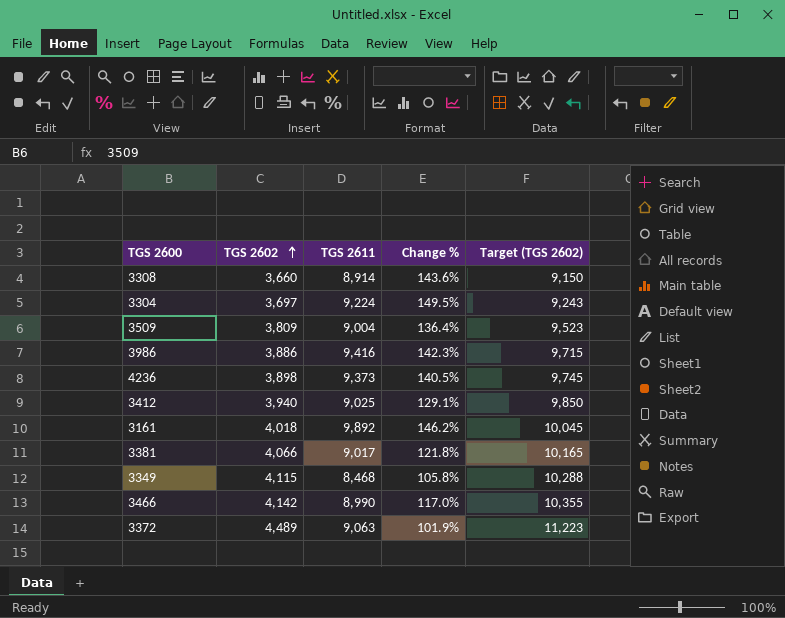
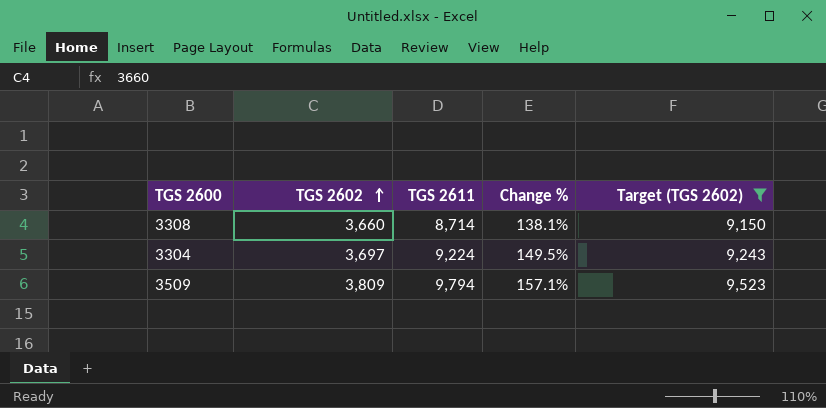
filter: none -> Target (TGS 2602) <= 9,523
3308 | TGS 2611: 8,914 -> 8,714
3308 | Change %: 143.6% -> 138.1%
3509 | TGS 2611: 9,004 -> 9,794
3509 | Change %: 136.4% -> 157.1%

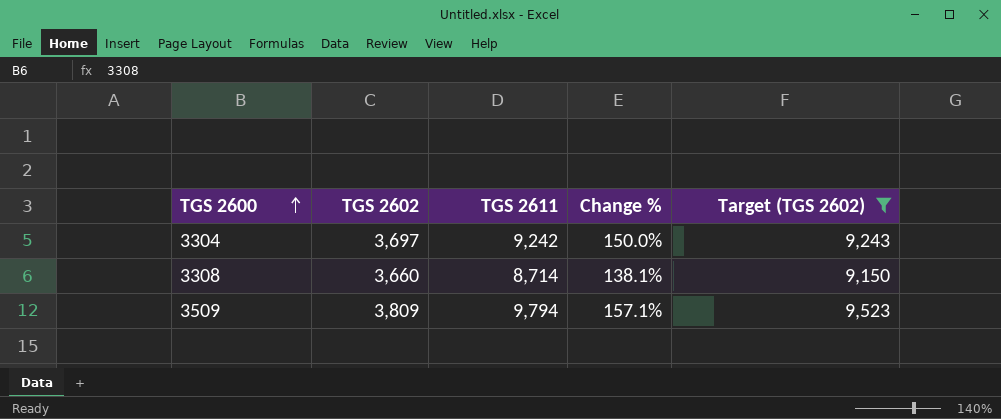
row order: TGS 2602 ascending -> TGS 2600 ascending
3304 | TGS 2611: 9,224 -> 9,242
3304 | Change %: 149.5% -> 150.0%

